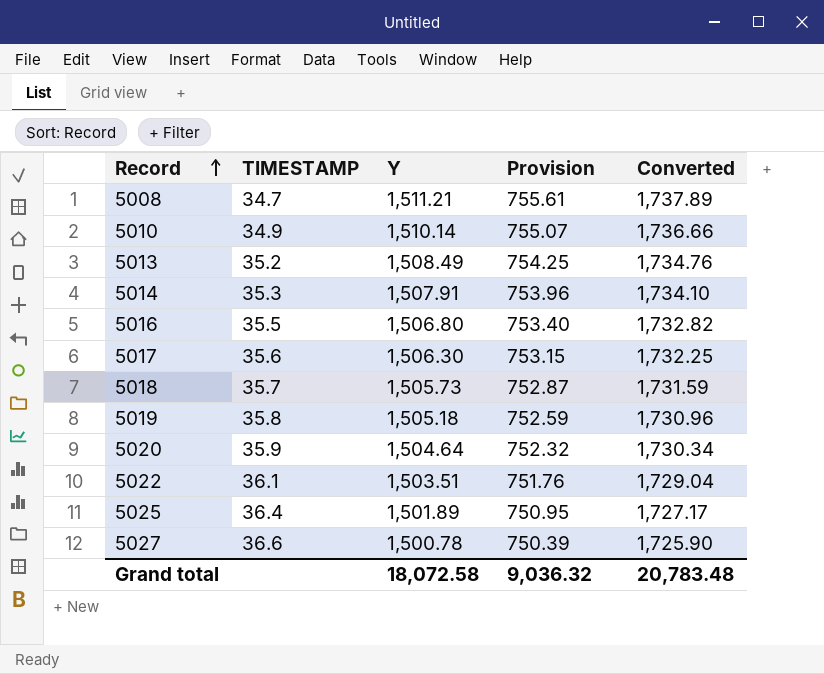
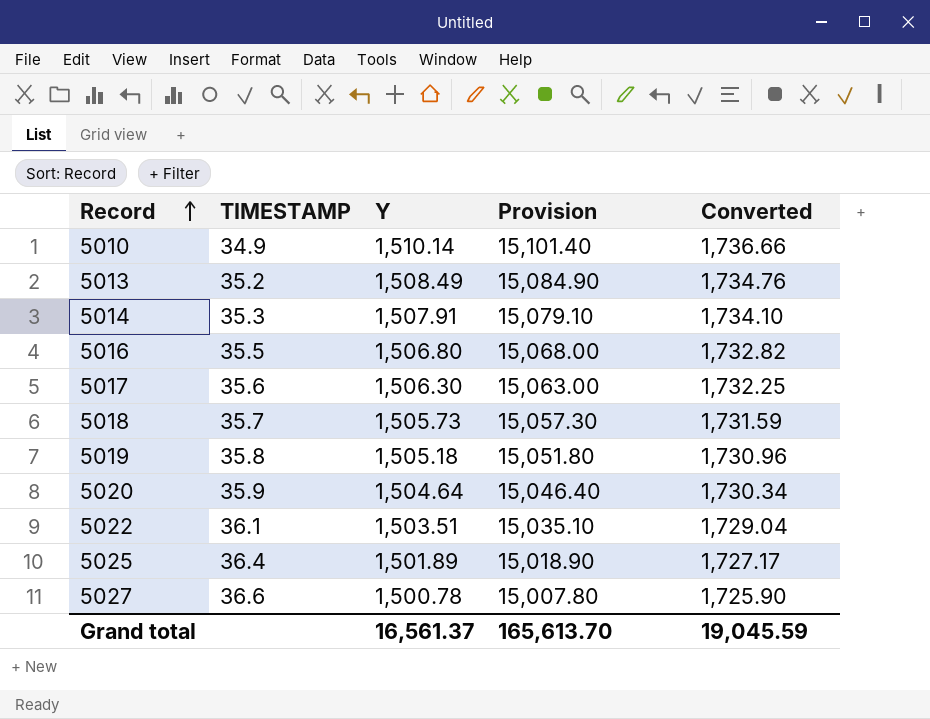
column Provision | formula: [Y] * 0.5 -> [Y] * 10
row 5008: 34.7 | 1,511.21 | 755.61 | 1,737.89 -> none
Grand total | Y: 18,072.58 -> 16,561.37
Grand total | Provision: 9,036.32 -> 165,613.70
Grand total | Converted: 20,783.48 -> 19,045.59

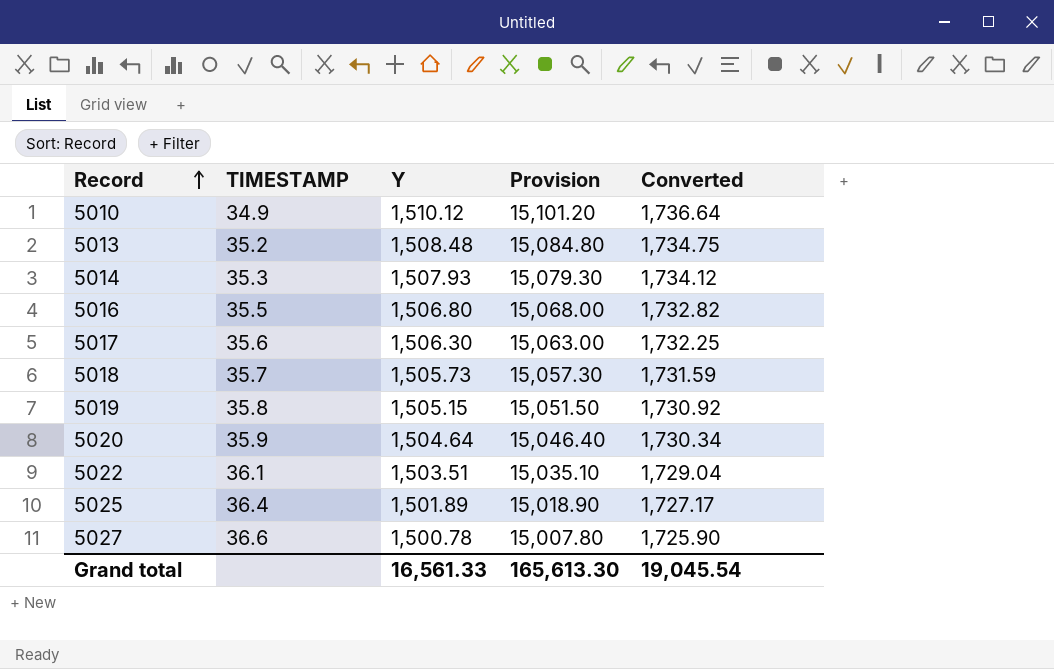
5010 | Y: 1,510.14 -> 1,510.12
5010 | Provision: 15,101.40 -> 15,101.20
5010 | Converted: 1,736.66 -> 1,736.64
5013 | Y: 1,508.49 -> 1,508.48
5013 | Provision: 15,084.90 -> 15,084.80
5013 | Converted: 1,734.76 -> 1,734.75
5014 | Y: 1,507.91 -> 1,507.93
5014 | Provision: 15,079.10 -> 15,079.30
5014 | Converted: 1,734.10 -> 1,734.12
5019 | Y: 1,505.18 -> 1,505.15
5019 | Provision: 15,051.80 -> 15,051.50
5019 | Converted: 1,730.96 -> 1,730.92
Grand total | Y: 16,561.37 -> 16,561.33
Grand total | Provision: 165,613.70 -> 165,613.30
Grand total | Converted: 19,045.59 -> 19,045.54

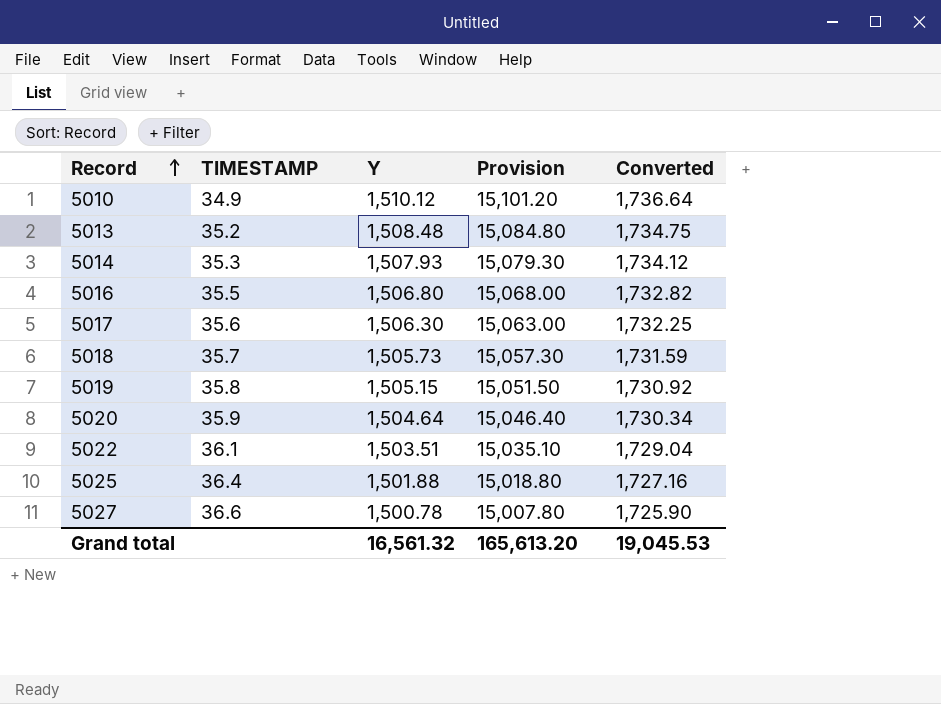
5025 | Y: 1,501.89 -> 1,501.88
5025 | Provision: 15,018.90 -> 15,018.80
5025 | Converted: 1,727.17 -> 1,727.16
Grand total | Y: 16,561.33 -> 16,561.32
Grand total | Provision: 165,613.30 -> 165,613.20
Grand total | Converted: 19,045.54 -> 19,045.53

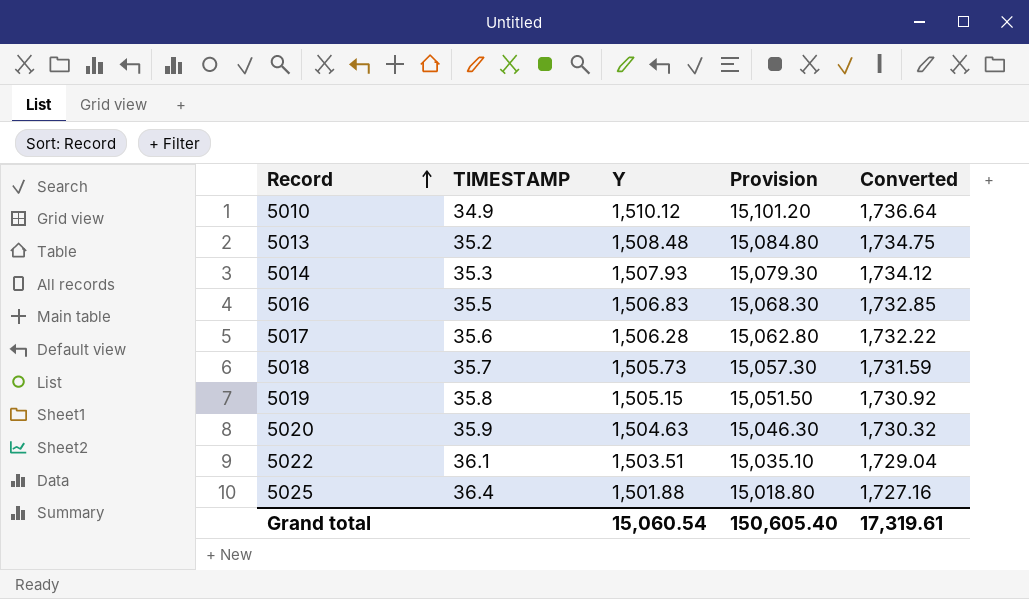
row 5027: 36.6 | 1,500.78 | 15,007.80 | 1,725.90 -> none
5016 | Y: 1,506.80 -> 1,506.83
5016 | Provision: 15,068.00 -> 15,068.30
5016 | Converted: 1,732.82 -> 1,732.85
5017 | Y: 1,506.30 -> 1,506.28
5017 | Provision: 15,063.00 -> 15,062.80
5017 | Converted: 1,732.25 -> 1,732.22
5020 | Y: 1,504.64 -> 1,504.63
5020 | Provision: 15,046.40 -> 15,046.30
5020 | Converted: 1,730.34 -> 1,730.32
Grand total | Y: 16,561.32 -> 15,060.54
Grand total | Provision: 165,613.20 -> 150,605.40
Grand total | Converted: 19,045.53 -> 17,319.61

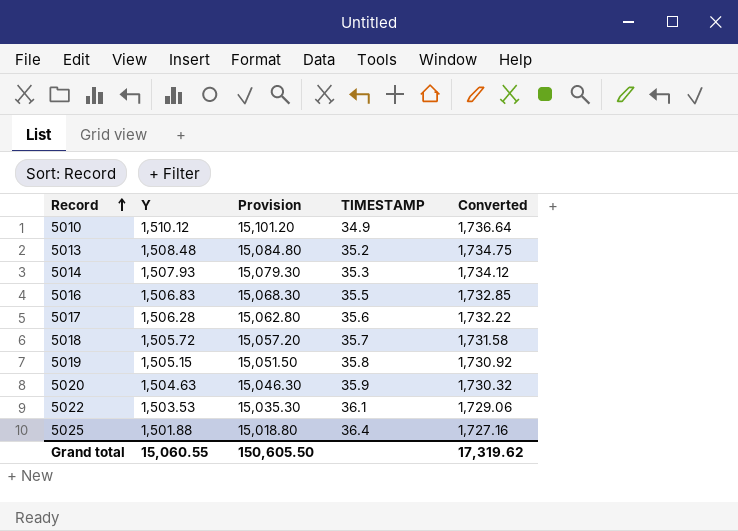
column TIMESTAMP | position: 2 -> 4
5018 | Y: 1,505.73 -> 1,505.72
5018 | Provision: 15,057.30 -> 15,057.20
5018 | Converted: 1,731.59 -> 1,731.58
5022 | Y: 1,503.51 -> 1,503.53
5022 | Provision: 15,035.10 -> 15,035.30
5022 | Converted: 1,729.04 -> 1,729.06
Grand total | Y: 15,060.54 -> 15,060.55
Grand total | Provision: 150,605.40 -> 150,605.50
Grand total | Converted: 17,319.61 -> 17,319.62

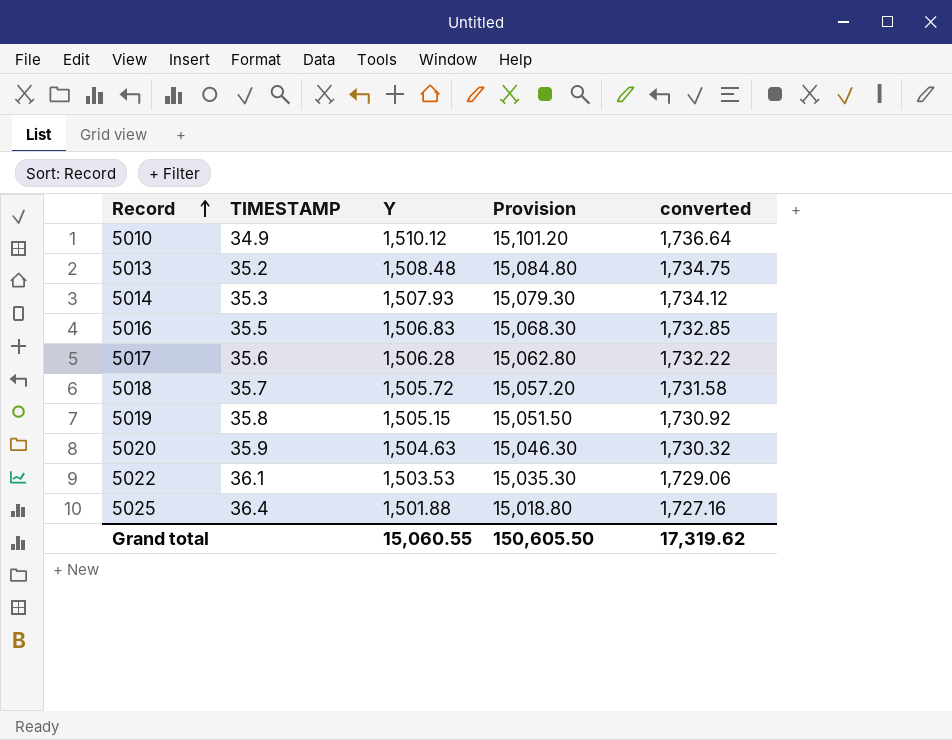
column TIMESTAMP | position: 4 -> 2
column name: Converted -> converted

